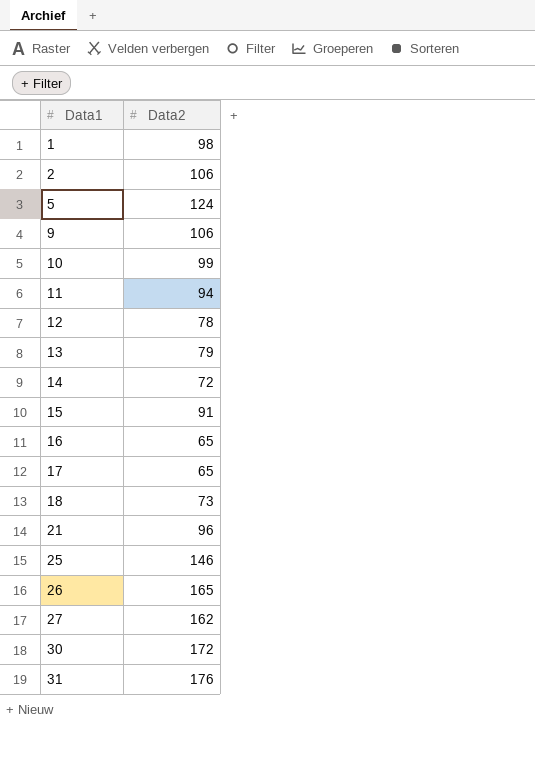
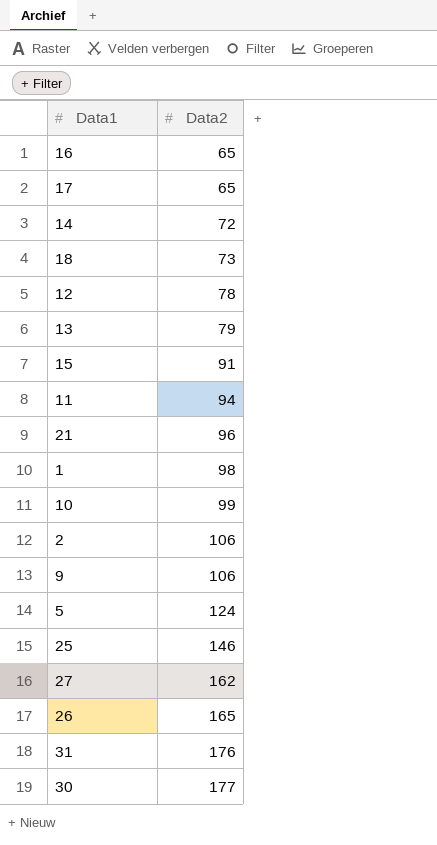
row order: Data1 ascending -> Data2 ascending
30 | Data2: 172 -> 177

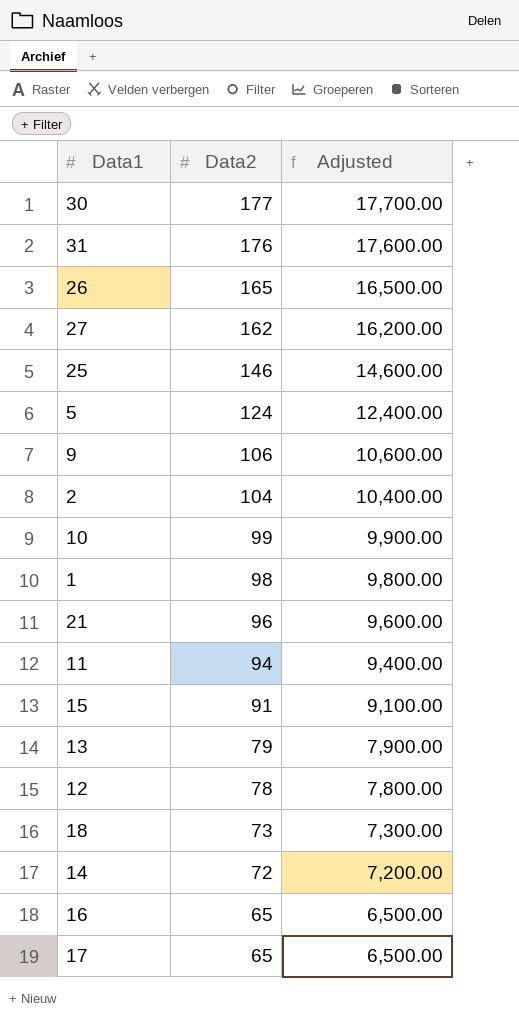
row order: Data2 ascending -> Data2 descending
column Adjusted | formula: none -> [Data2] * 100
2 | Data2: 106 -> 104

